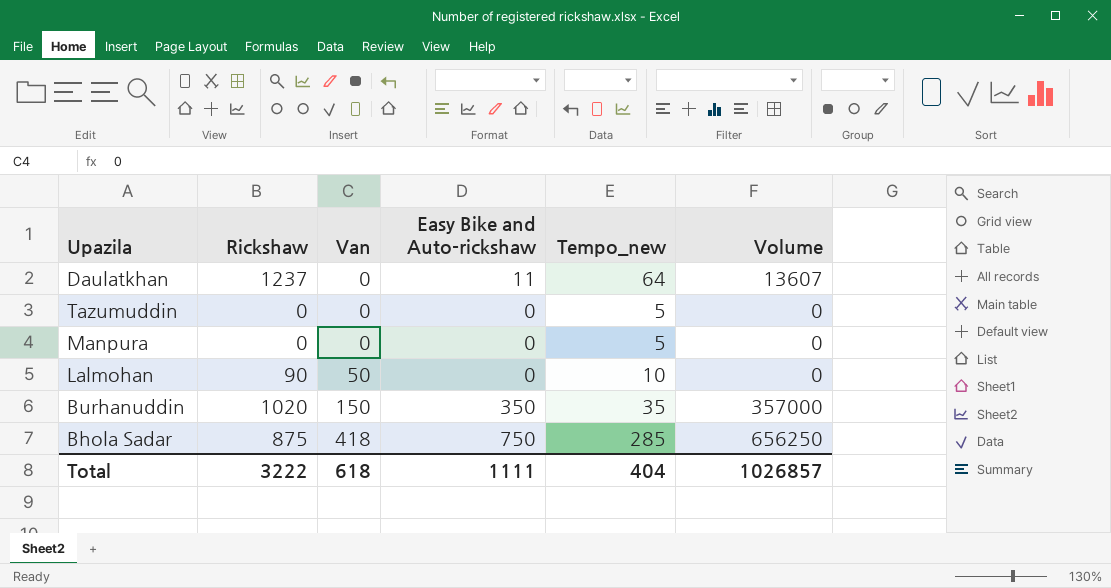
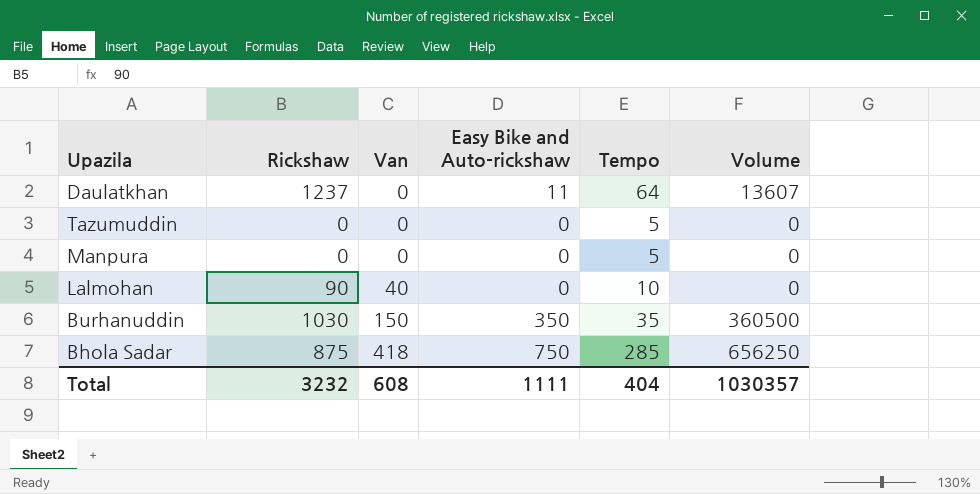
column name: Tempo_new -> Tempo
Lalmohan | Van: 50 -> 40
Burhanuddin | Rickshaw: 1020 -> 1030
Burhanuddin | Volume: 357000 -> 360500
Total | Rickshaw: 3222 -> 3232
Total | Van: 618 -> 608
Total | Volume: 1026857 -> 1030357

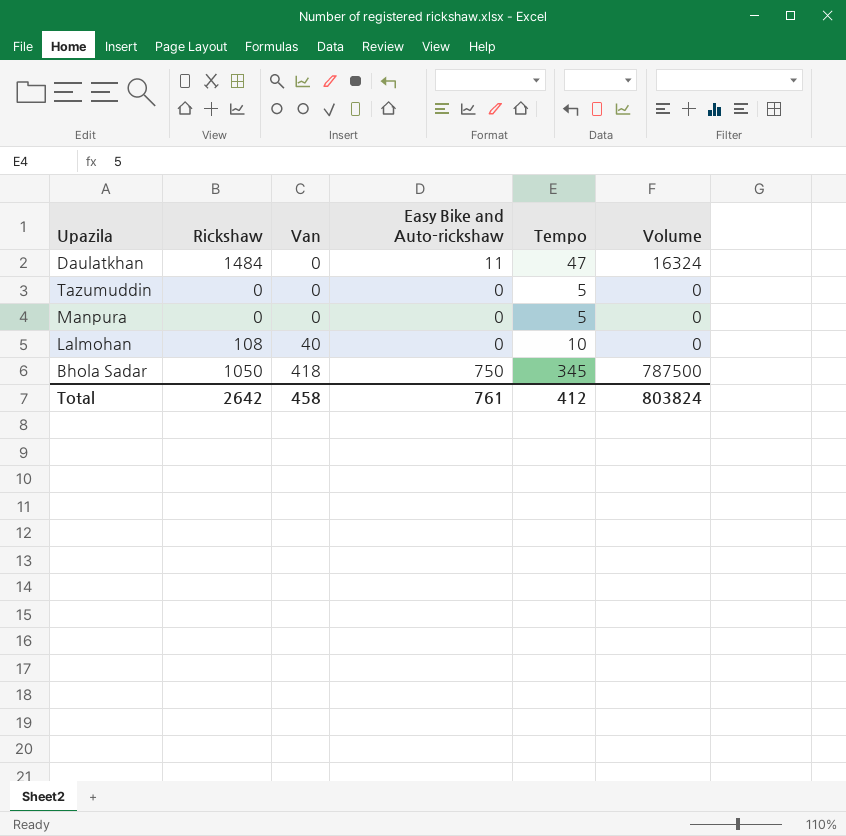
row Burhanuddin: 1030 | 150 | 350 | 35 | 360500 -> none
Daulatkhan | Rickshaw: 1237 -> 1484
Daulatkhan | Tempo: 64 -> 47
Daulatkhan | Volume: 13607 -> 16324
Lalmohan | Rickshaw: 90 -> 108
Bhola Sadar | Rickshaw: 875 -> 1050
Bhola Sadar | Tempo: 285 -> 345
Bhola Sadar | Volume: 656250 -> 787500
Total | Rickshaw: 3232 -> 2642
Total | Van: 608 -> 458
Total | Easy Bike and Auto-rickshaw: 1111 -> 761
Total | Tempo: 404 -> 412
Total | Volume: 1030357 -> 803824

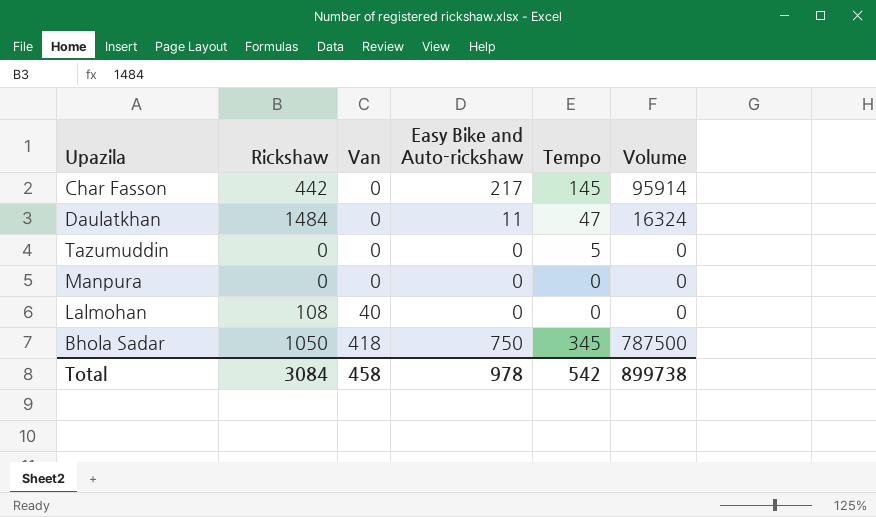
row Char Fasson: none -> 442 | 0 | 217 | 145 | 95914
Manpura | Tempo: 5 -> 0
Lalmohan | Tempo: 10 -> 0
Total | Rickshaw: 2642 -> 3084
Total | Easy Bike and Auto-rickshaw: 761 -> 978
Total | Tempo: 412 -> 542
Total | Volume: 803824 -> 899738

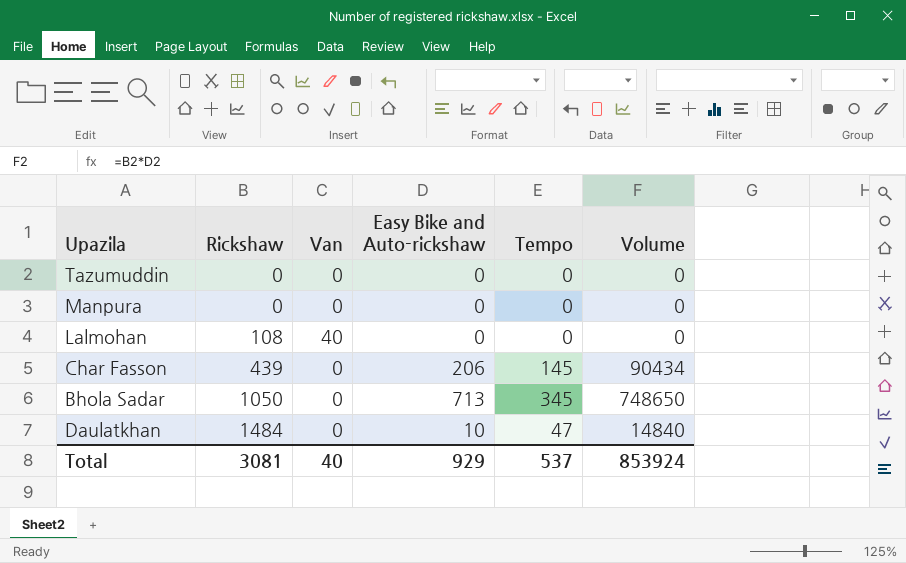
row order: Van ascending -> Rickshaw ascending
Tazumuddin | Tempo: 5 -> 0
Char Fasson | Rickshaw: 442 -> 439
Char Fasson | Easy Bike and Auto-rickshaw: 217 -> 206
Char Fasson | Volume: 95914 -> 90434
Bhola Sadar | Van: 418 -> 0
Bhola Sadar | Easy Bike and Auto-rickshaw: 750 -> 713
Bhola Sadar | Volume: 787500 -> 748650
Daulatkhan | Easy Bike and Auto-rickshaw: 11 -> 10
Daulatkhan | Volume: 16324 -> 14840
Total | Rickshaw: 3084 -> 3081
Total | Van: 458 -> 40
Total | Easy Bike and Auto-rickshaw: 978 -> 929
Total | Tempo: 542 -> 537
Total | Volume: 899738 -> 853924

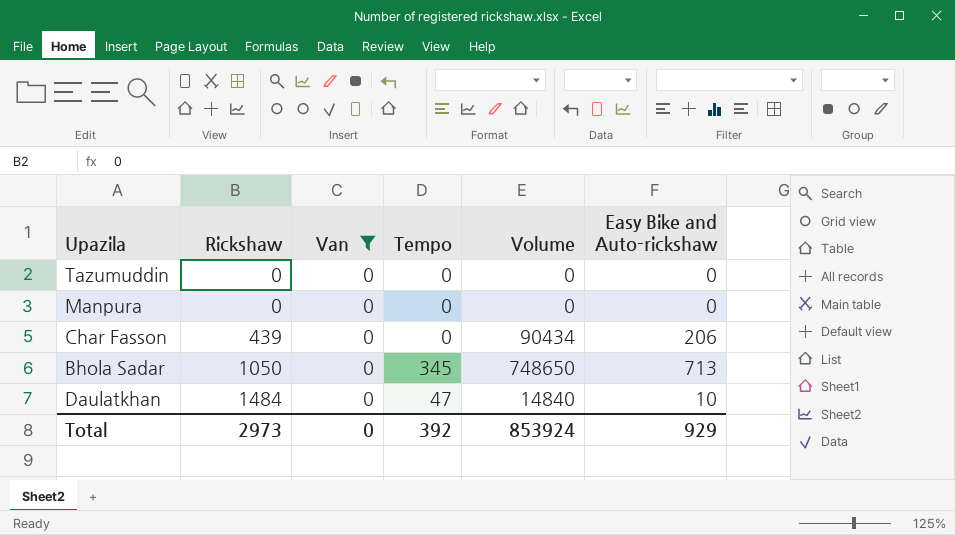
filter: none -> Van = 0
column Easy Bike and Auto-rickshaw | position: 4 -> 6
Char Fasson | Tempo: 145 -> 0
Total | Rickshaw: 3081 -> 2973
Total | Van: 40 -> 0
Total | Tempo: 537 -> 392

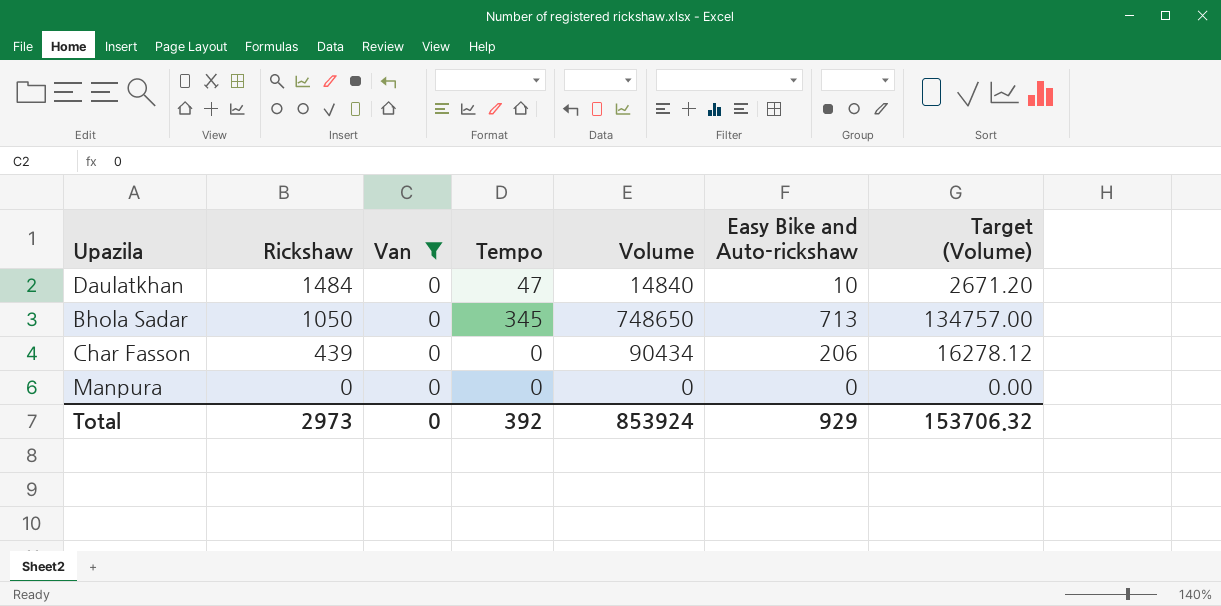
row order: Rickshaw ascending -> Rickshaw descending
column Target (Volume) | formula: none -> [Volume] * 0.18
row Tazumuddin: 0 | 0 | 0 | 0 | 0 -> none

